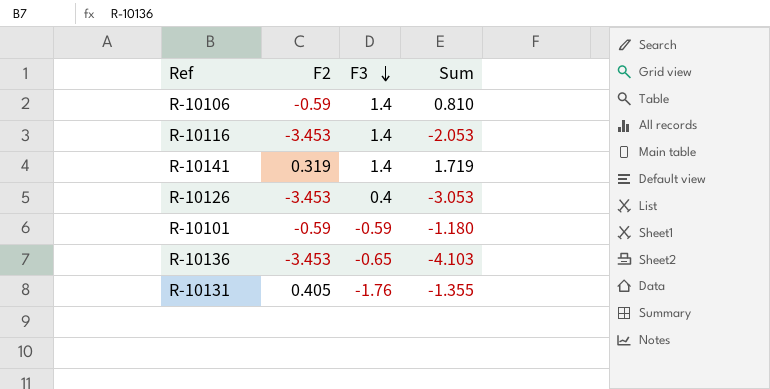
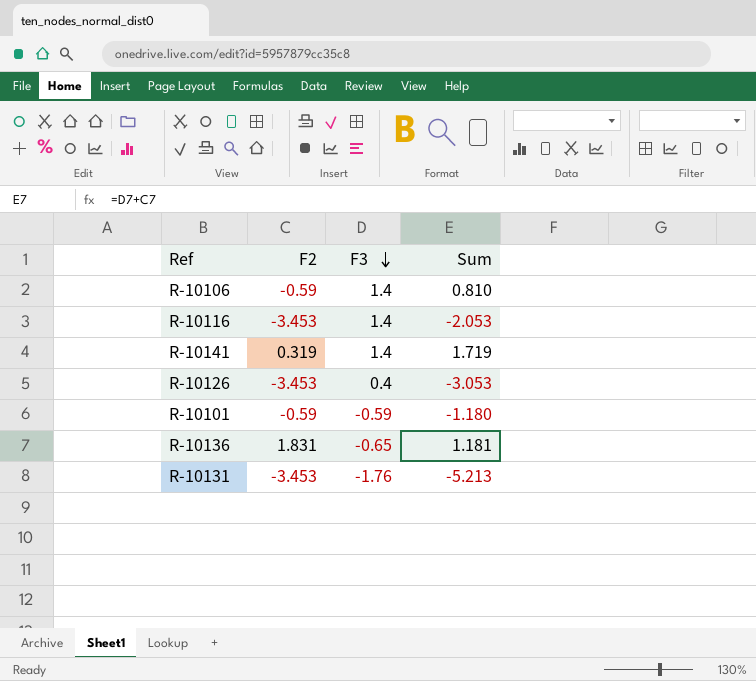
R-10136 | F2: -3.453 -> 1.831
R-10136 | Sum: -4.103 -> 1.181
R-10131 | F2: 0.405 -> -3.453
R-10131 | Sum: -1.355 -> -5.213

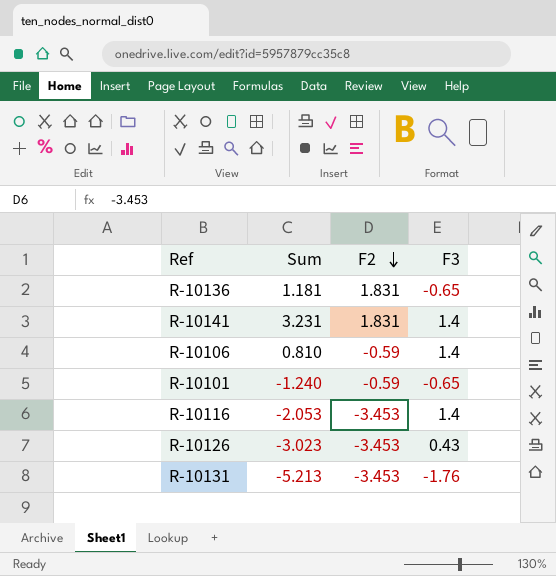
row order: F3 descending -> F2 descending
column Sum | position: 4 -> 2
R-10141 | Sum: 1.719 -> 3.231
R-10141 | F2: 0.319 -> 1.831
R-10101 | Sum: -1.180 -> -1.240
R-10101 | F3: -0.59 -> -0.65
R-10126 | Sum: -3.053 -> -3.023
R-10126 | F3: 0.4 -> 0.43

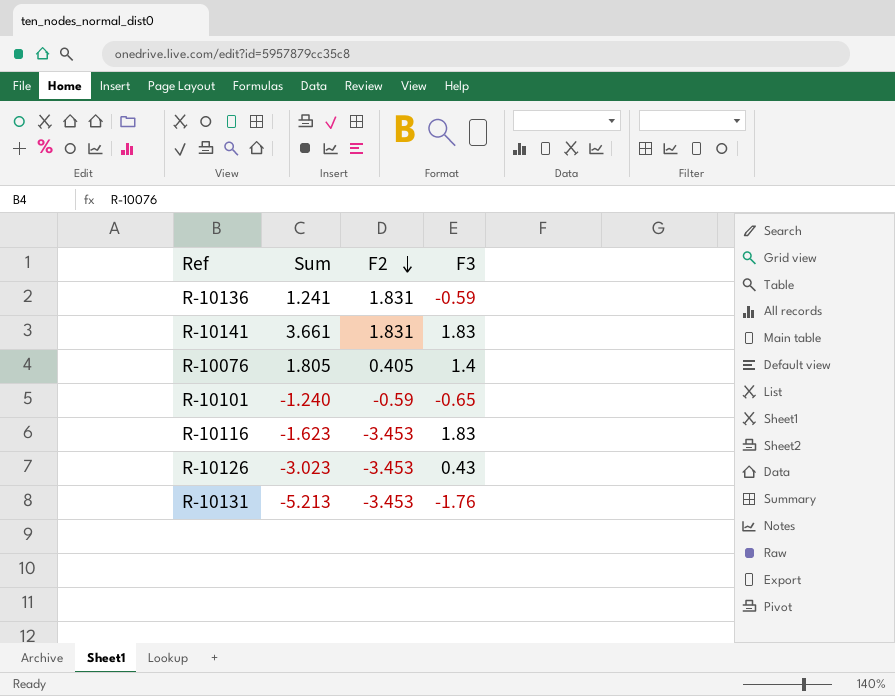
row R-10106: 0.810 | -0.59 | 1.4 -> none
R-10136 | Sum: 1.181 -> 1.241
R-10136 | F3: -0.65 -> -0.59
R-10141 | Sum: 3.231 -> 3.661
R-10141 | F3: 1.4 -> 1.83
row R-10076: none -> 1.805 | 0.405 | 1.4
R-10116 | Sum: -2.053 -> -1.623
R-10116 | F3: 1.4 -> 1.83

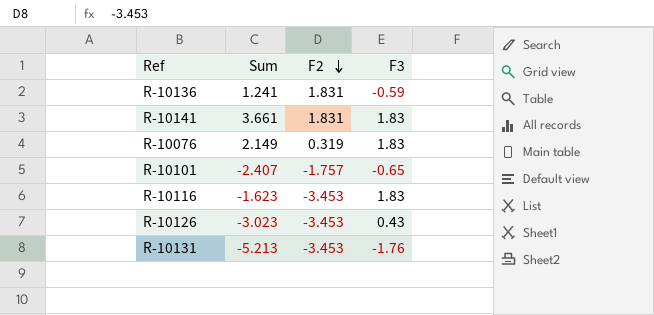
R-10076 | Sum: 1.805 -> 2.149
R-10076 | F2: 0.405 -> 0.319
R-10076 | F3: 1.4 -> 1.83
R-10101 | Sum: -1.240 -> -2.407
R-10101 | F2: -0.59 -> -1.757

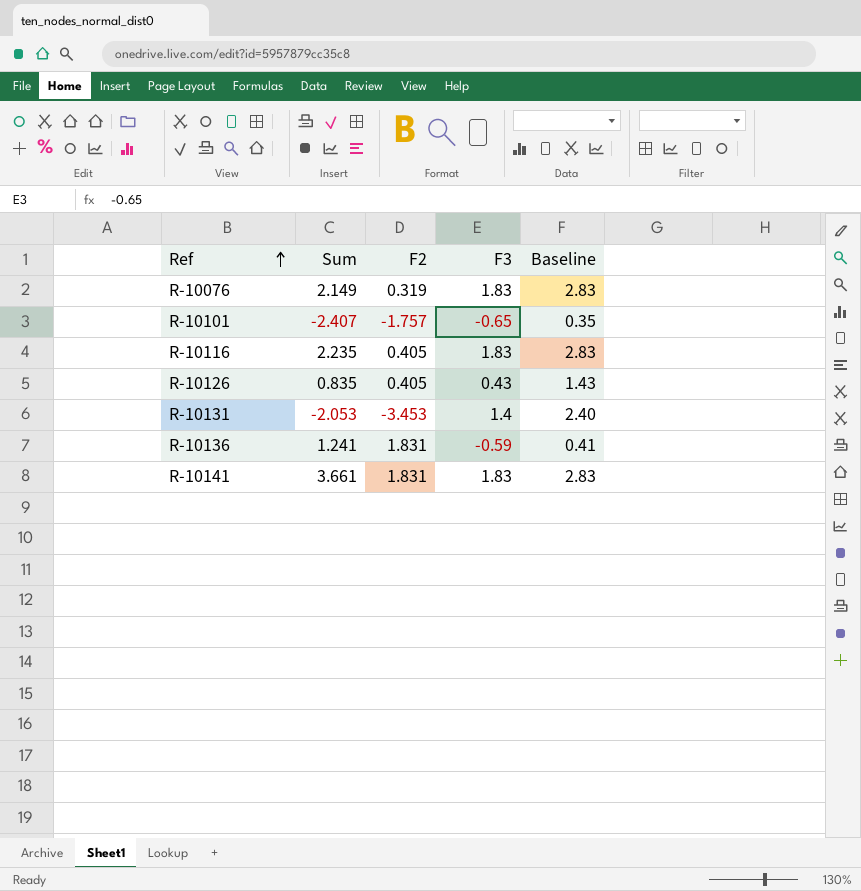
row order: F2 descending -> Ref ascending
column Baseline | formula: none -> [F3] + 1
R-10116 | Sum: -1.623 -> 2.235
R-10116 | F2: -3.453 -> 0.405
R-10126 | Sum: -3.023 -> 0.835
R-10126 | F2: -3.453 -> 0.405
R-10131 | Sum: -5.213 -> -2.053
R-10131 | F3: -1.76 -> 1.4

